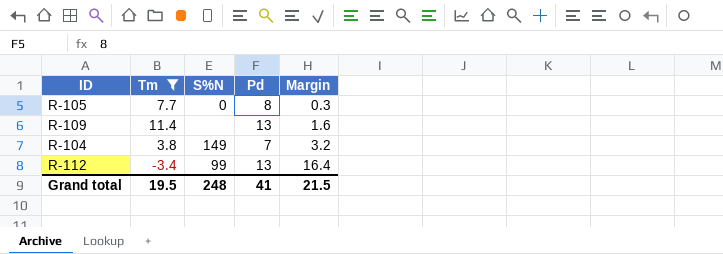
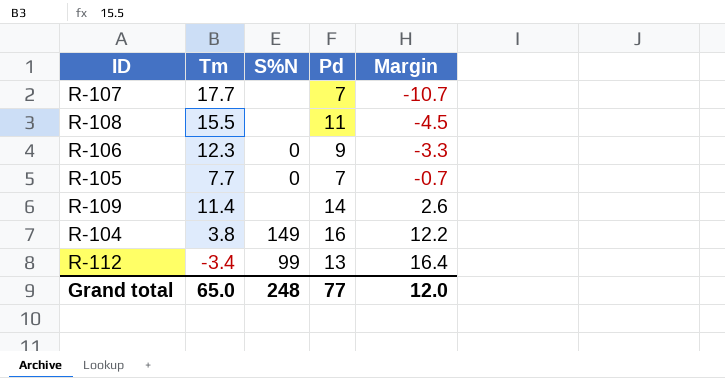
filter: Tm <= 11.4 -> none
R-105 | Pd: 8 -> 7
R-105 | Margin: 0.3 -> -0.7
R-109 | Pd: 13 -> 14
R-109 | Margin: 1.6 -> 2.6
R-104 | Pd: 7 -> 16
R-104 | Margin: 3.2 -> 12.2
Grand total | Tm: 19.5 -> 65.0
Grand total | Pd: 41 -> 77
Grand total | Margin: 21.5 -> 12.0

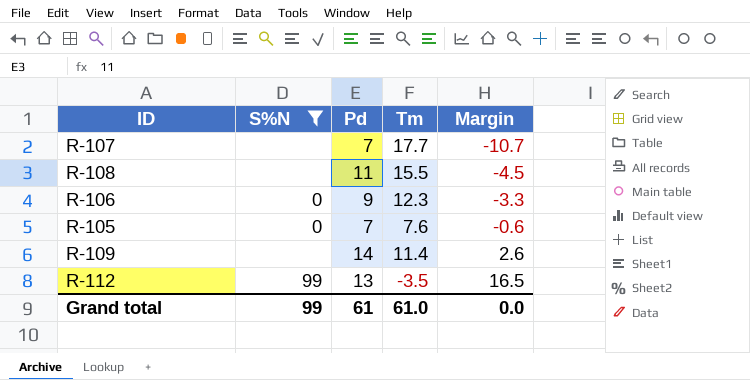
filter: none -> S%N != 149
column Tm | position: 2 -> 4
R-105 | Tm: 7.7 -> 7.6
R-105 | Margin: -0.7 -> -0.6
R-112 | Tm: -3.4 -> -3.5
R-112 | Margin: 16.4 -> 16.5
Grand total | S%N: 248 -> 99
Grand total | Pd: 77 -> 61
Grand total | Tm: 65.0 -> 61.0
Grand total | Margin: 12.0 -> 0.0

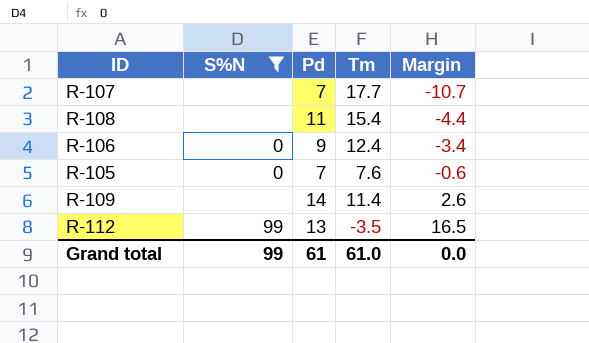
R-108 | Tm: 15.5 -> 15.4
R-108 | Margin: -4.5 -> -4.4
R-106 | Tm: 12.3 -> 12.4
R-106 | Margin: -3.3 -> -3.4

